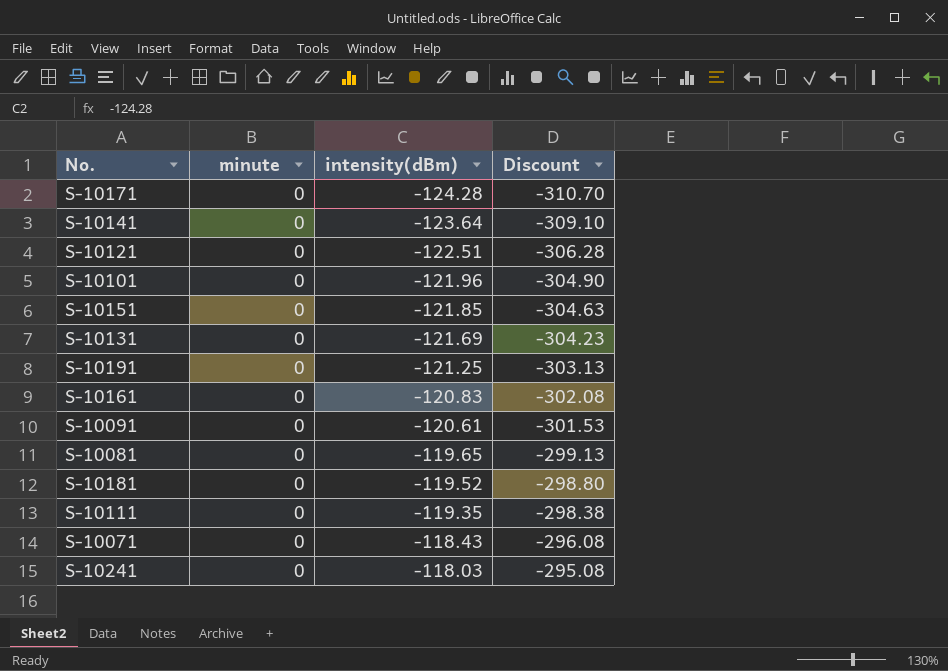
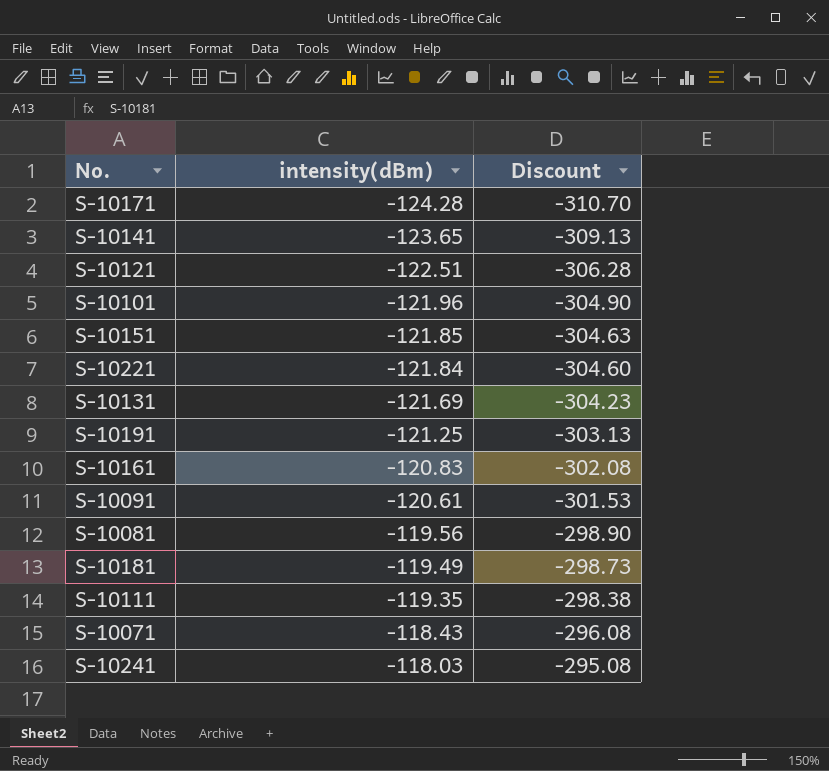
column minute | position: 2 -> none
S-10141 | intensity(dBm): -123.64 -> -123.65
S-10141 | Discount: -309.10 -> -309.13
row S-10221: none -> -121.84 | -304.60
S-10081 | intensity(dBm): -119.65 -> -119.56
S-10081 | Discount: -299.13 -> -298.90
S-10181 | intensity(dBm): -119.52 -> -119.49
S-10181 | Discount: -298.80 -> -298.73

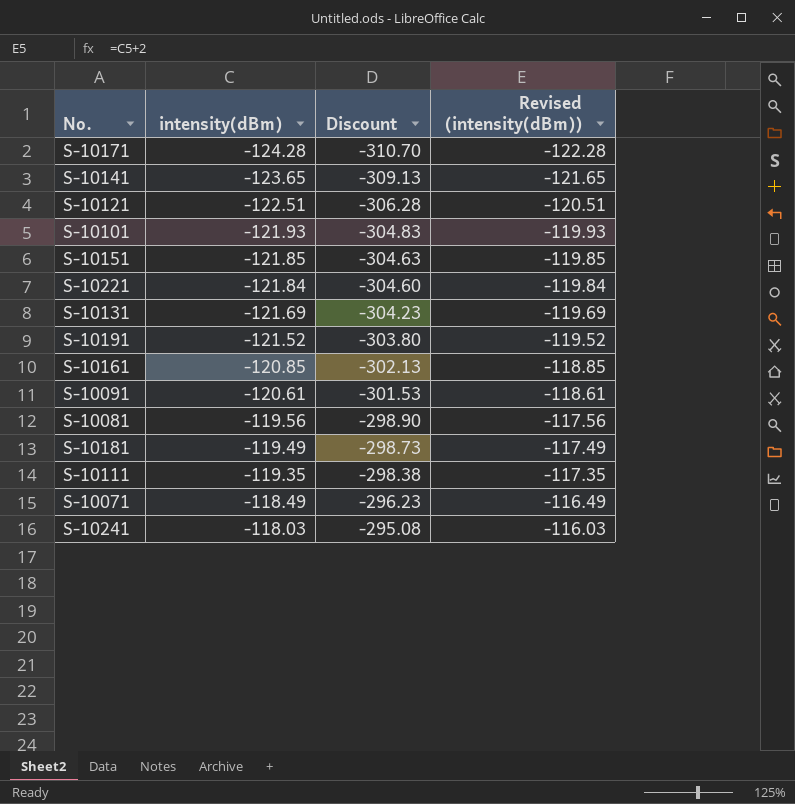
column Revised (intensity(dBm)) | formula: none -> [intensity(dBm)] + 2
S-10101 | intensity(dBm): -121.96 -> -121.93
S-10101 | Discount: -304.90 -> -304.83
S-10191 | intensity(dBm): -121.25 -> -121.52
S-10191 | Discount: -303.13 -> -303.80
S-10161 | intensity(dBm): -120.83 -> -120.85
S-10161 | Discount: -302.08 -> -302.13
S-10071 | intensity(dBm): -118.43 -> -118.49
S-10071 | Discount: -296.08 -> -296.23

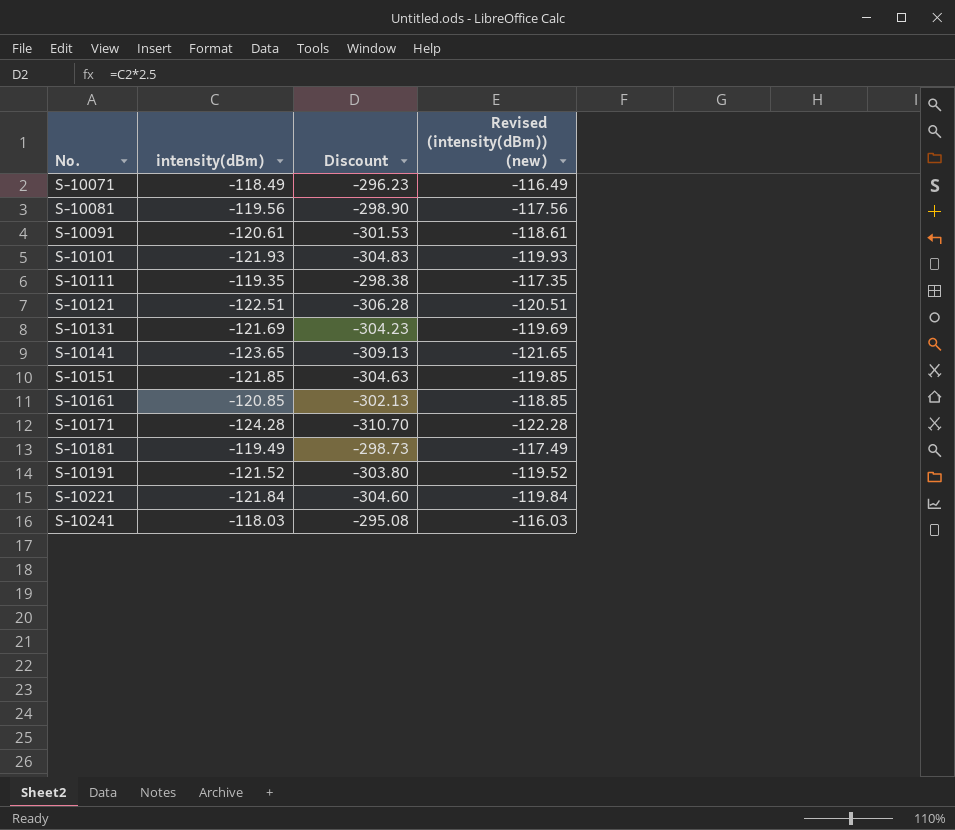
row order: intensity(dBm) ascending -> No. ascending
column name: Revised (intensity(dBm)) -> Revised (intensity(dBm)) (new)

